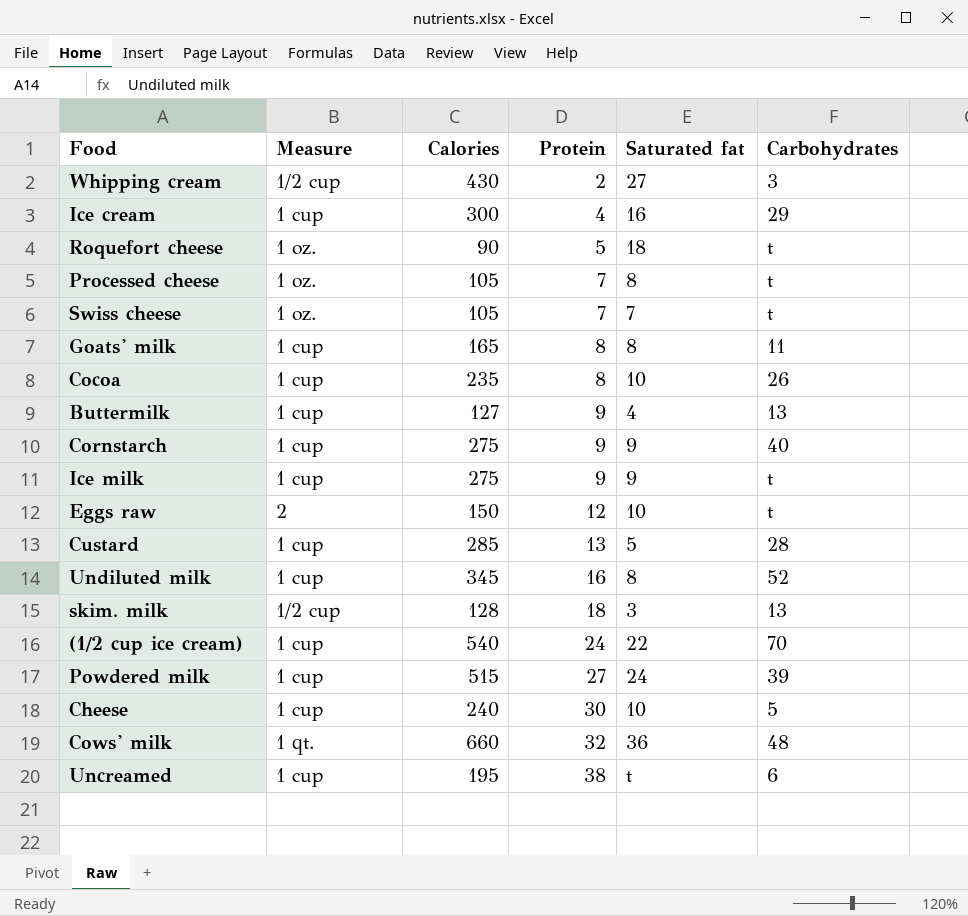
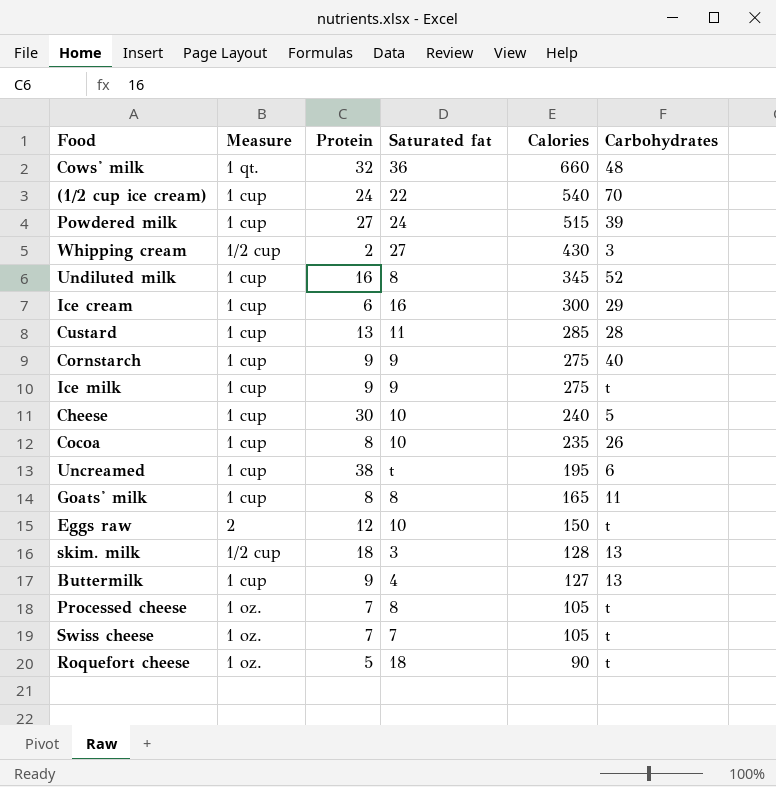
row order: Protein ascending -> Calories descending
column Calories | position: 3 -> 5
Ice cream | Protein: 4 -> 6
Custard | Saturated fat: 5 -> 11

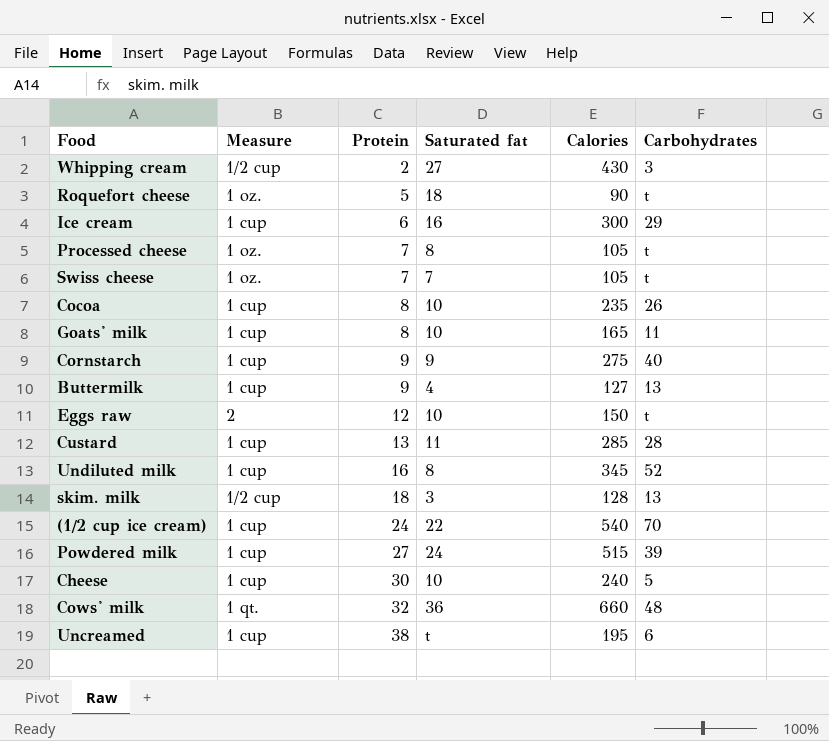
row order: Calories descending -> Protein ascending
row Ice milk: 1 cup | 9 | 9 | 275 | t -> none
Goats' milk | Saturated fat: 8 -> 10

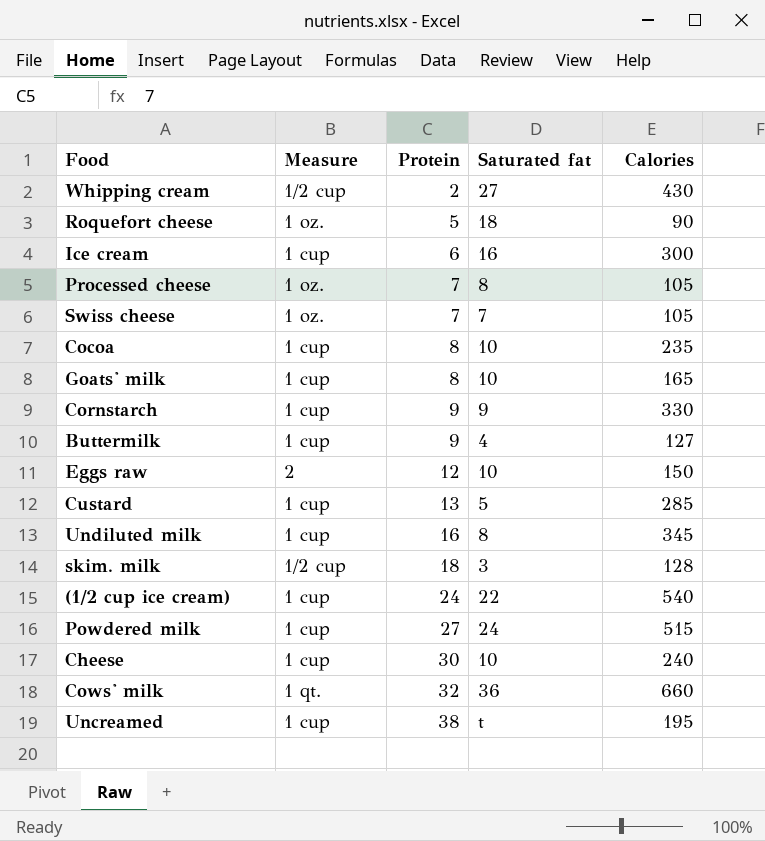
column Carbohydrates | position: 6 -> none
Cornstarch | Calories: 275 -> 330
Custard | Saturated fat: 11 -> 5

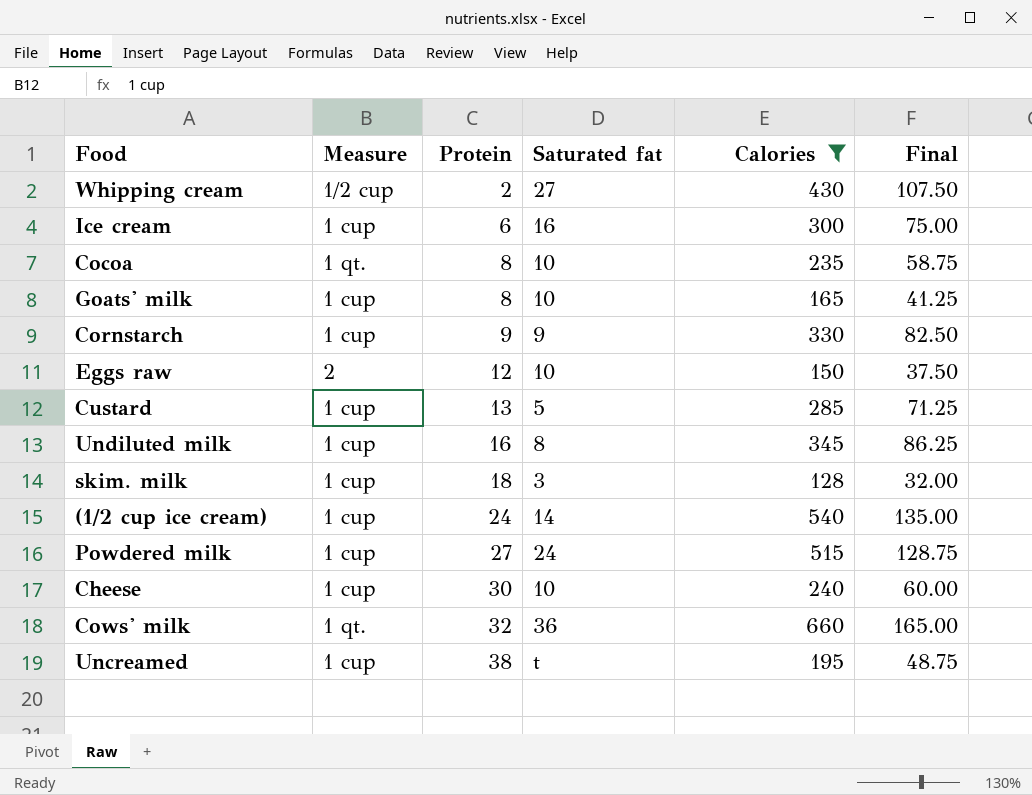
filter: none -> Calories >= 128
column Final | formula: none -> [Calories] * 0.25
Cocoa | Measure: 1 cup -> 1 qt.
skim. milk | Measure: 1/2 cup -> 1 cup
(1/2 cup ice cream) | Saturated fat: 22 -> 14

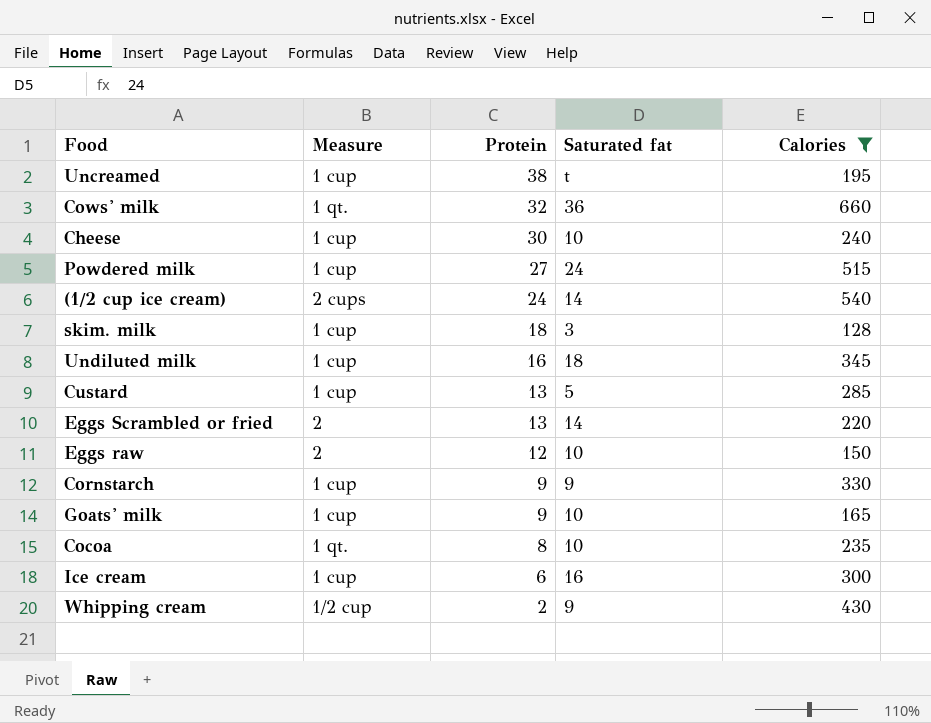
row order: Protein ascending -> Protein descending
column Final | formula: [Calories] * 0.25 -> none
(1/2 cup ice cream) | Measure: 1 cup -> 2 cups
Undiluted milk | Saturated fat: 8 -> 18
row Eggs Scrambled or fried: none -> 2 | 13 | 14 | 220
Goats' milk | Protein: 8 -> 9
Whipping cream | Saturated fat: 27 -> 9

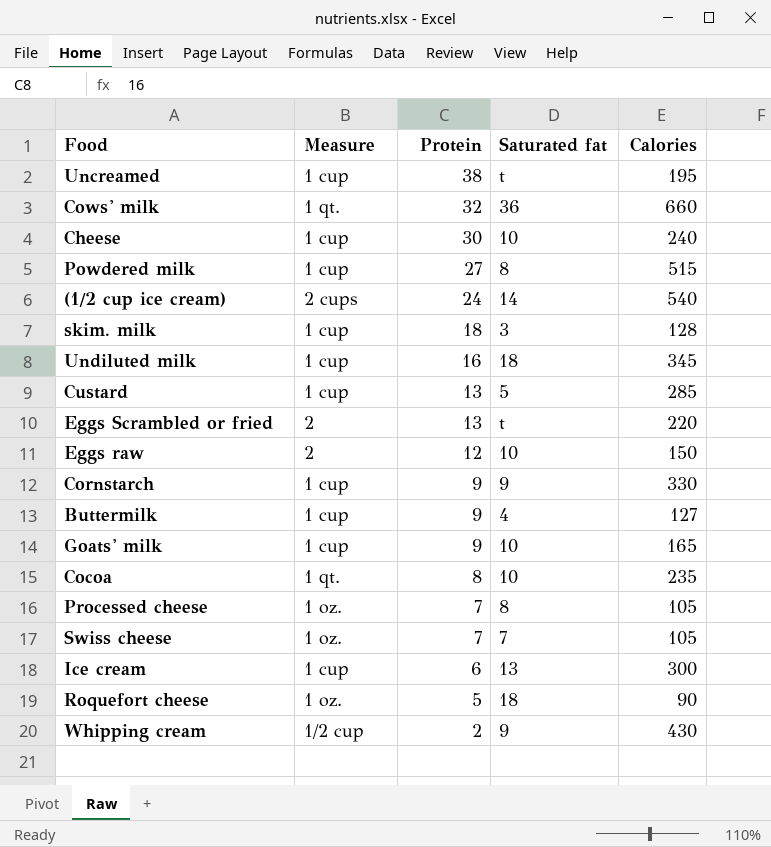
filter: Calories >= 128 -> none
Powdered milk | Saturated fat: 24 -> 8
Eggs Scrambled or fried | Saturated fat: 14 -> t
Ice cream | Saturated fat: 16 -> 13

